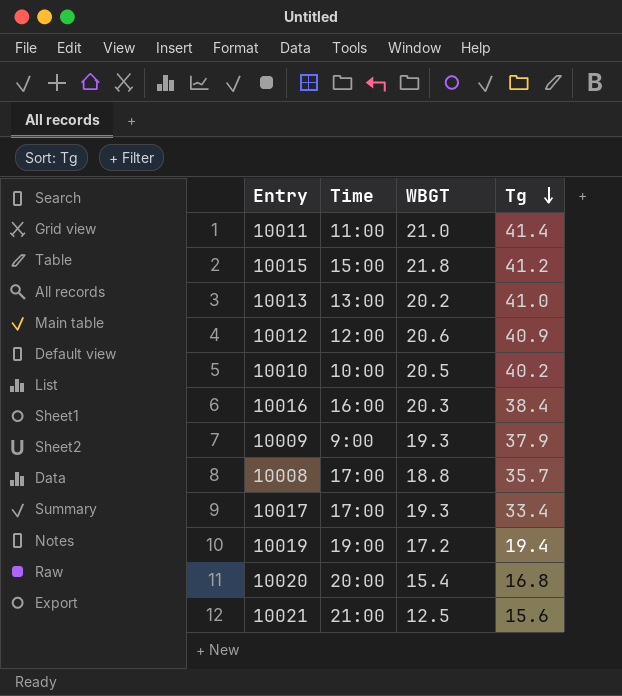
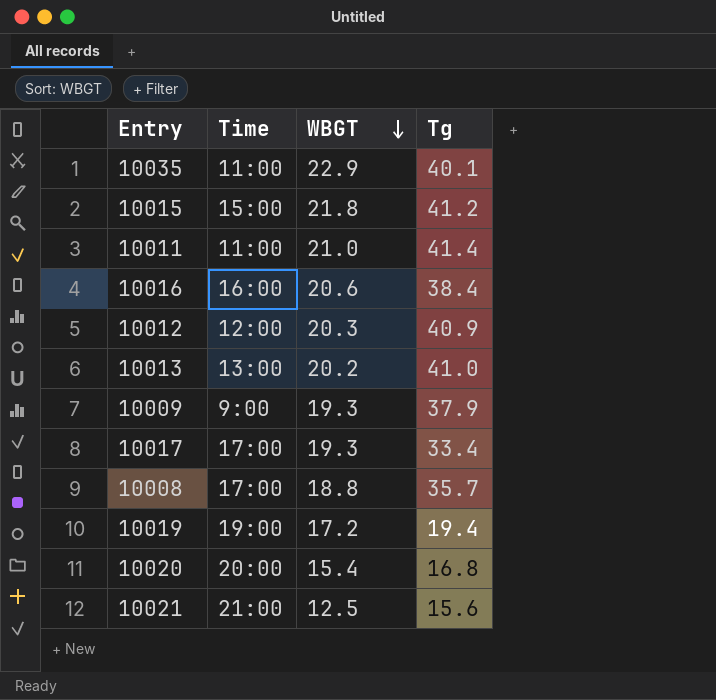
row order: Tg descending -> WBGT descending
row 10010: 10:00 | 20.5 | 40.2 -> none
row 10035: none -> 11:00 | 22.9 | 40.1
10016 | WBGT: 20.3 -> 20.6
10012 | WBGT: 20.6 -> 20.3

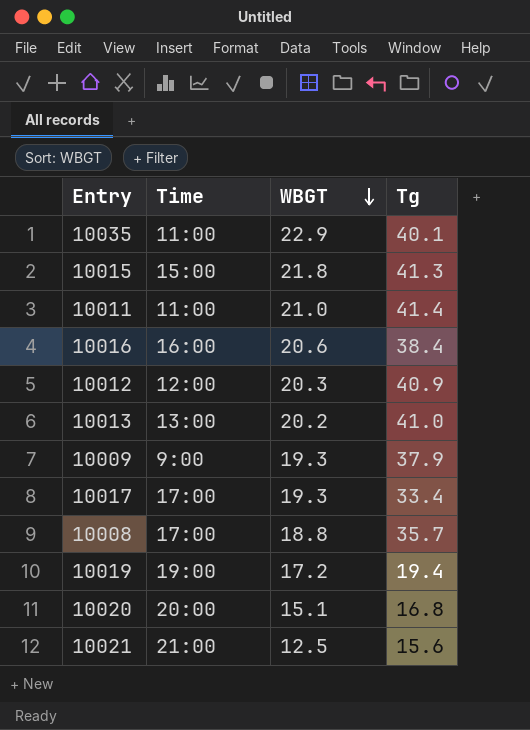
10015 | Tg: 41.2 -> 41.3
10020 | WBGT: 15.4 -> 15.1

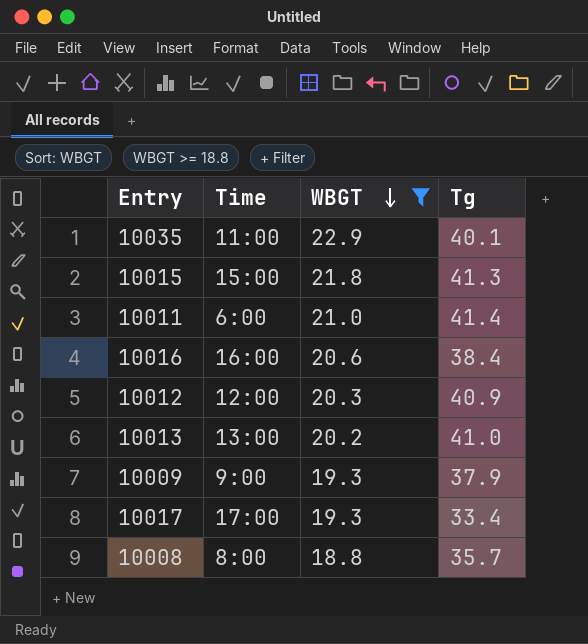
filter: none -> WBGT >= 18.8
10011 | Time: 11:00 -> 6:00
10008 | Time: 17:00 -> 8:00

